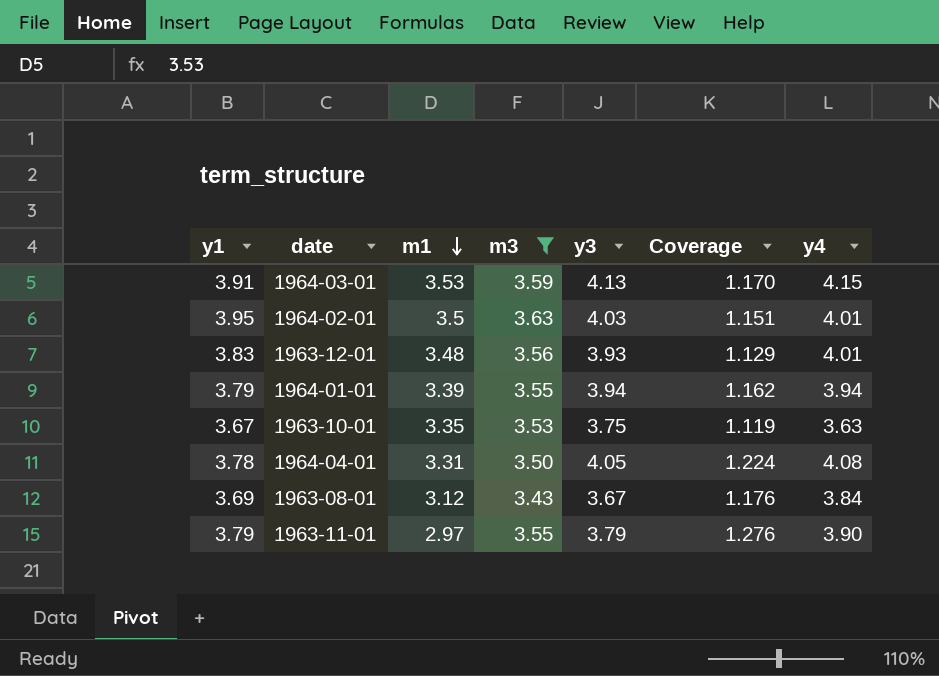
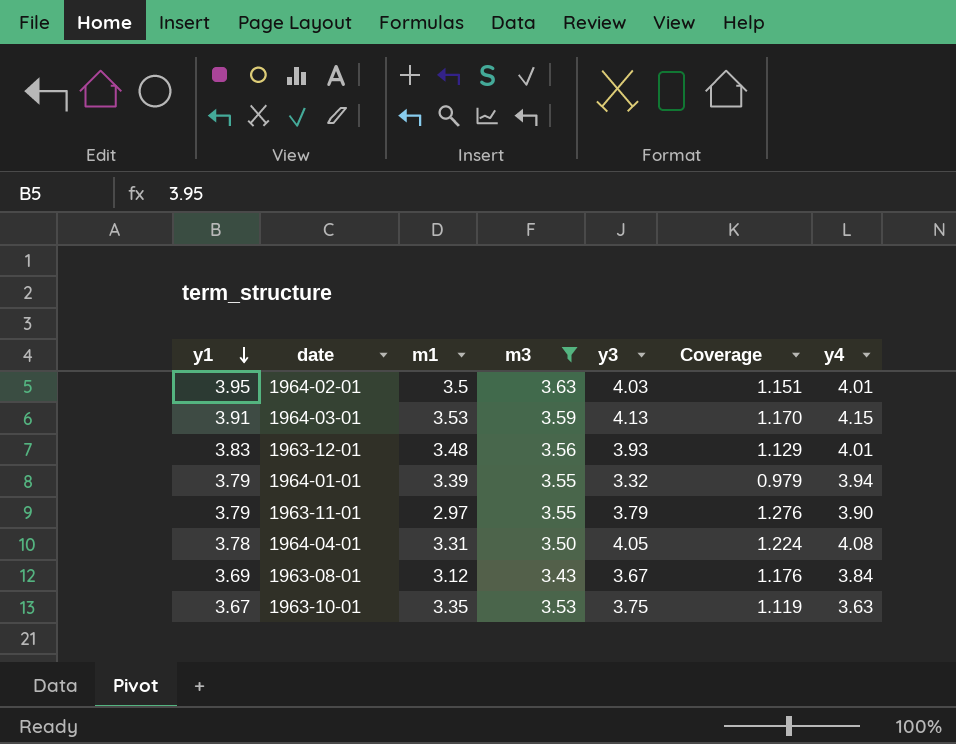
row order: m1 descending -> y1 descending
1964-01-01 | y3: 3.94 -> 3.32
1964-01-01 | Coverage: 1.162 -> 0.979

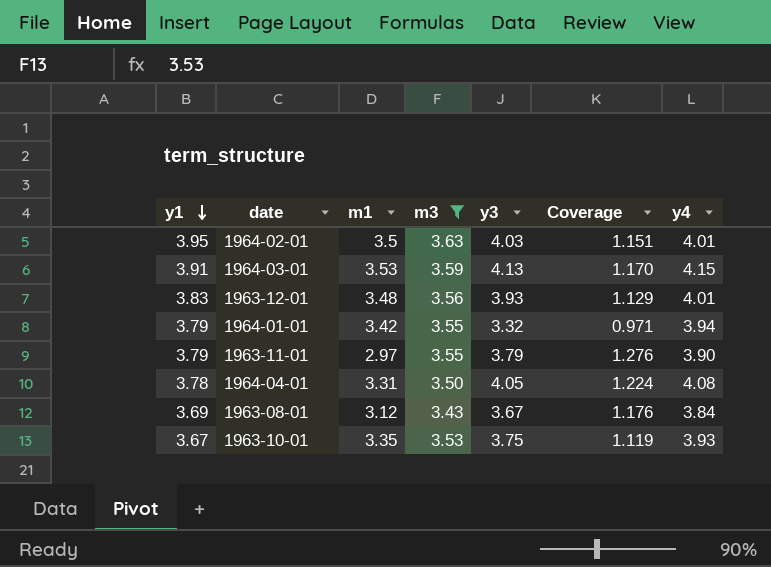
1964-01-01 | m1: 3.39 -> 3.42
1964-01-01 | Coverage: 0.979 -> 0.971
1963-10-01 | y4: 3.63 -> 3.93

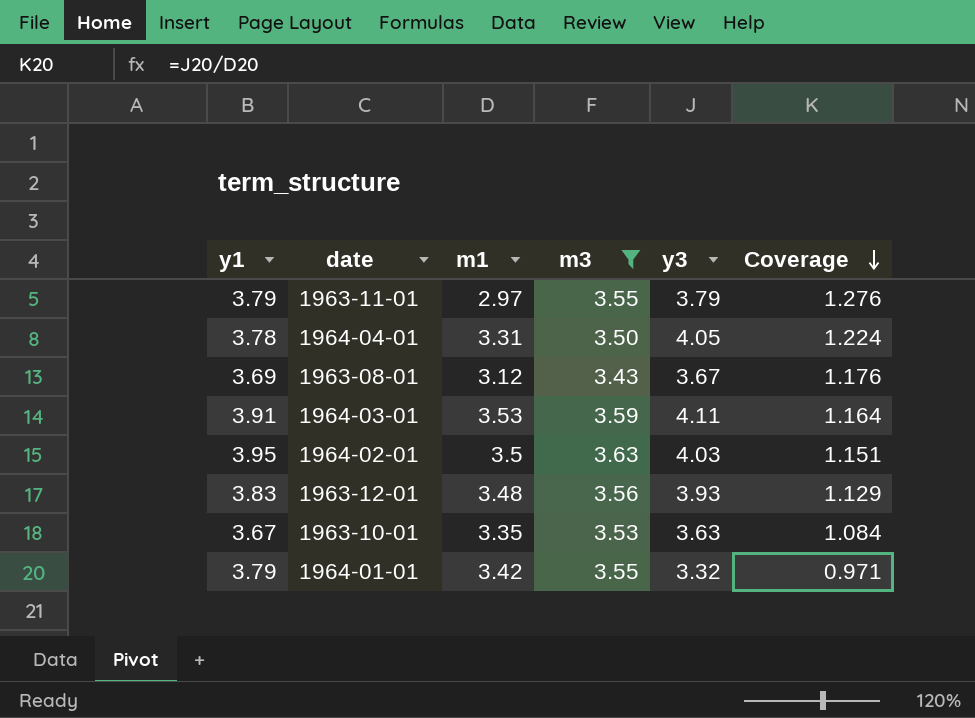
row order: y1 descending -> Coverage descending
column y4 | position: 7 -> none
1964-03-01 | y3: 4.13 -> 4.11
1964-03-01 | Coverage: 1.170 -> 1.164
1963-10-01 | y3: 3.75 -> 3.63
1963-10-01 | Coverage: 1.119 -> 1.084

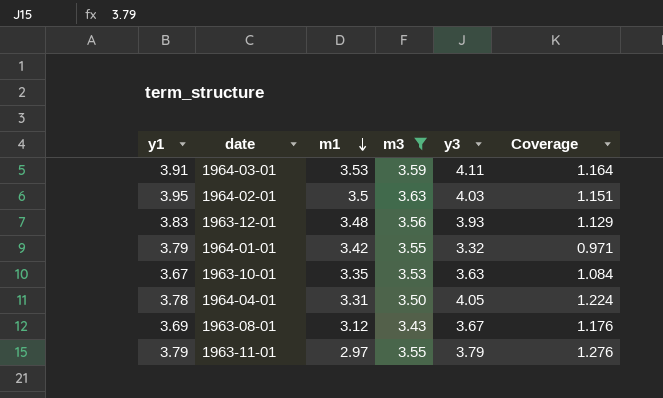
row order: Coverage descending -> m1 descending

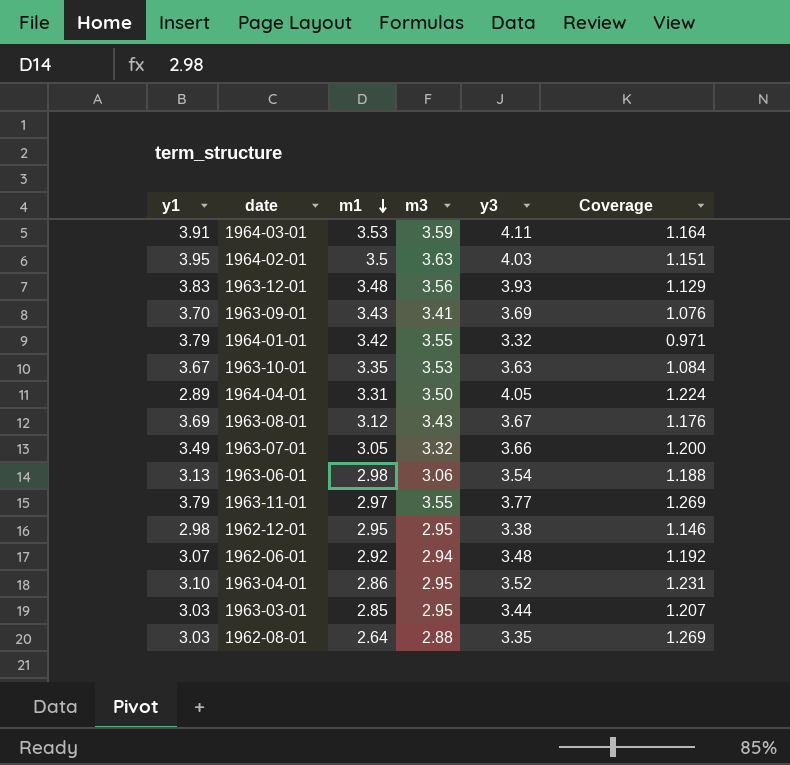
filter: m3 >= 3.43 -> none
1964-04-01 | y1: 3.78 -> 2.89
1963-11-01 | y3: 3.79 -> 3.77
1963-11-01 | Coverage: 1.276 -> 1.269

